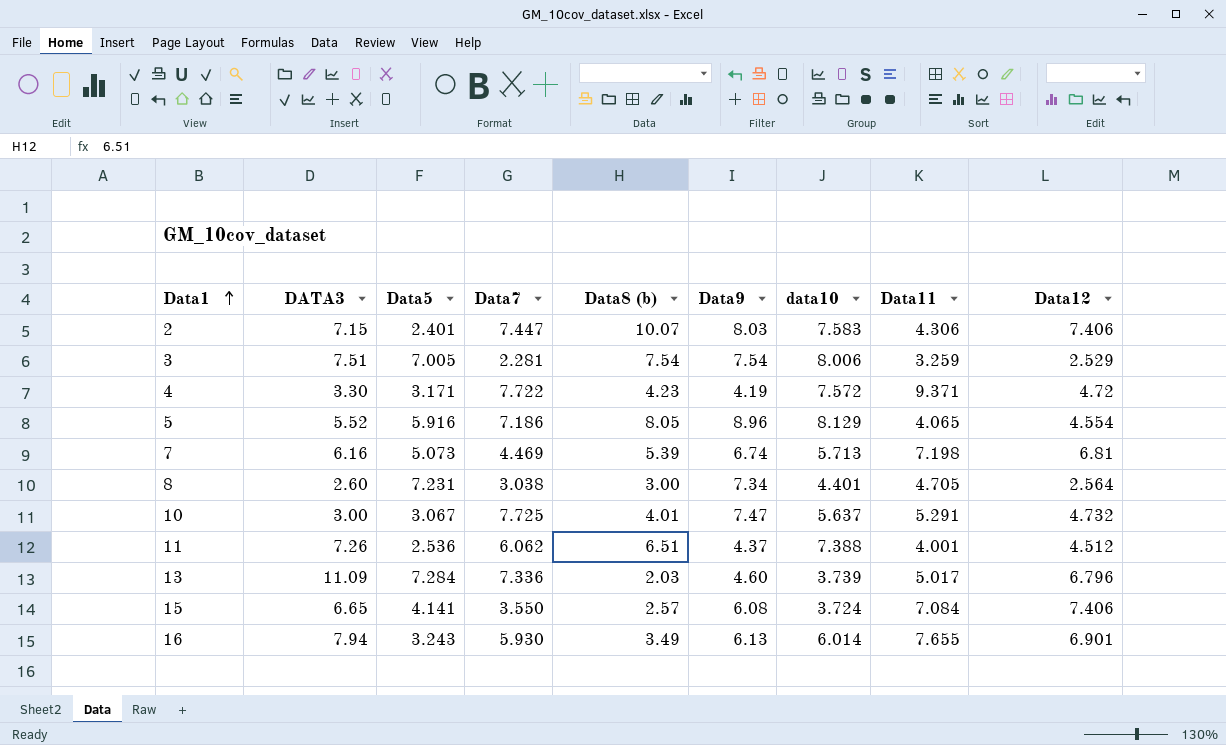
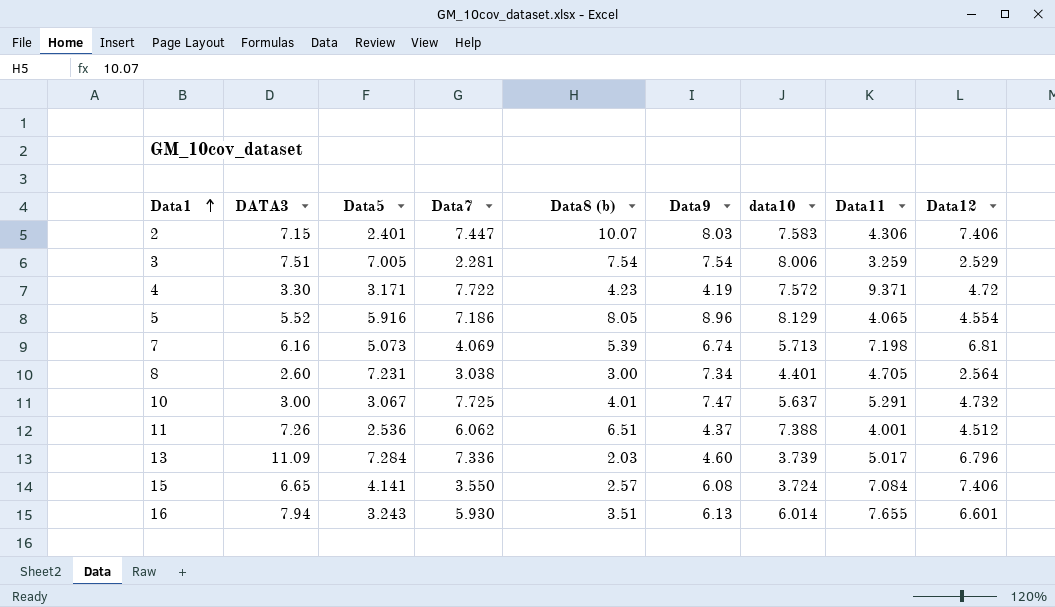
7 | Data7: 4.469 -> 4.069
16 | Data8 (b): 3.49 -> 3.51
16 | Data12: 6.901 -> 6.601

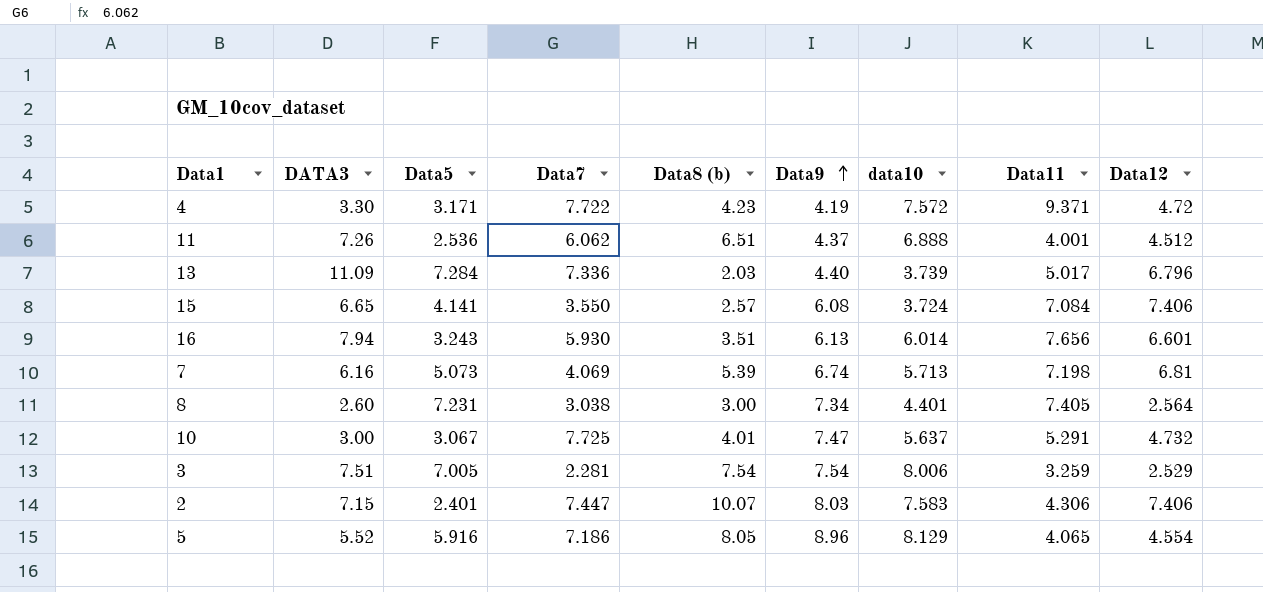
row order: Data1 ascending -> Data9 ascending
11 | data10: 7.388 -> 6.888
13 | Data9: 4.60 -> 4.40
16 | Data11: 7.655 -> 7.656
8 | Data11: 4.705 -> 7.405

